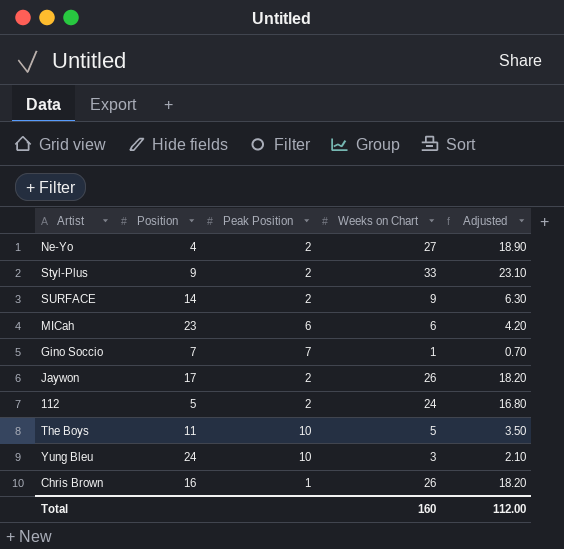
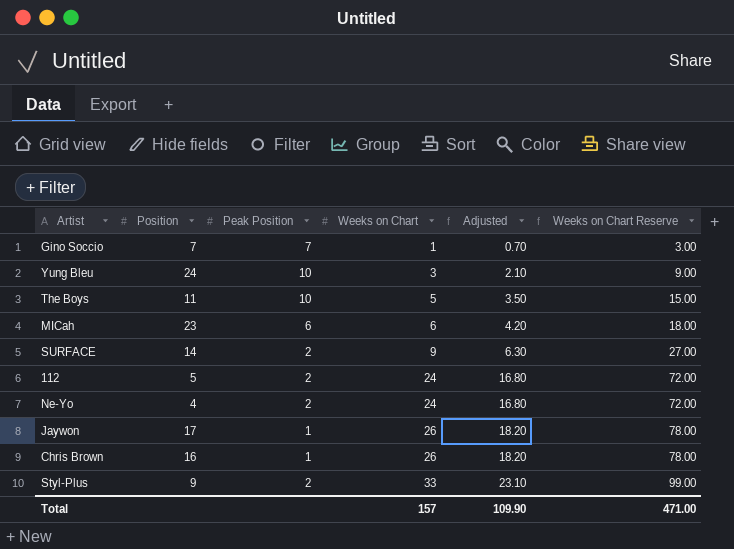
row order: none -> Weeks on Chart ascending
column Weeks on Chart Reserve | formula: none -> [Weeks on Chart] * 3
Ne-Yo | Weeks on Chart: 27 -> 24
Ne-Yo | Adjusted: 18.90 -> 16.80
Jaywon | Peak Position: 2 -> 1
Total | Weeks on Chart: 160 -> 157
Total | Adjusted: 112.00 -> 109.90

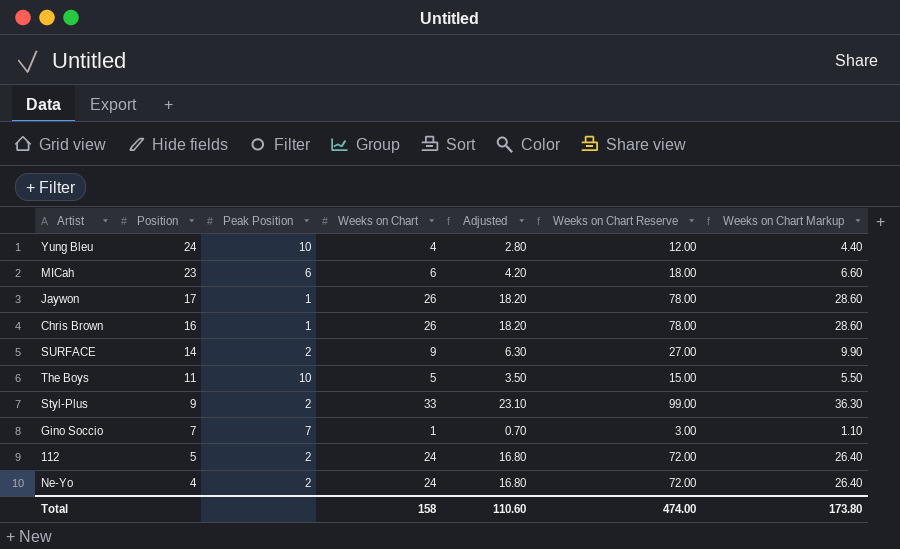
row order: Weeks on Chart ascending -> Position descending
column Weeks on Chart Markup | formula: none -> [Weeks on Chart] * 1.1
Yung Bleu | Weeks on Chart: 3 -> 4
Yung Bleu | Adjusted: 2.10 -> 2.80
Yung Bleu | Weeks on Chart Reserve: 9.00 -> 12.00
Total | Weeks on Chart: 157 -> 158
Total | Adjusted: 109.90 -> 110.60
Total | Weeks on Chart Reserve: 471.00 -> 474.00

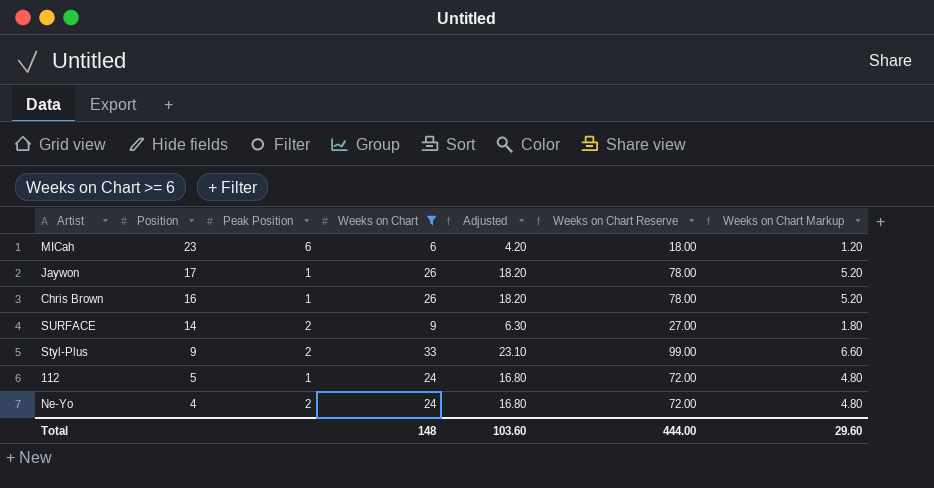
filter: none -> Weeks on Chart >= 6
column Weeks on Chart Markup | formula: [Weeks on Chart] * 1.1 -> [Weeks on Chart] * 0.2
112 | Peak Position: 2 -> 1
Total | Weeks on Chart: 158 -> 148
Total | Adjusted: 110.60 -> 103.60
Total | Weeks on Chart Reserve: 474.00 -> 444.00
Total | Weeks on Chart Markup: 173.80 -> 29.60

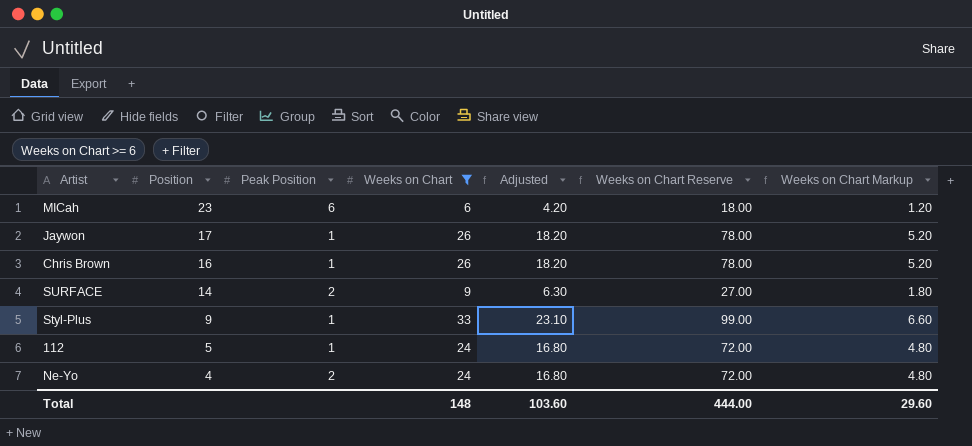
Styl-Plus | Peak Position: 2 -> 1

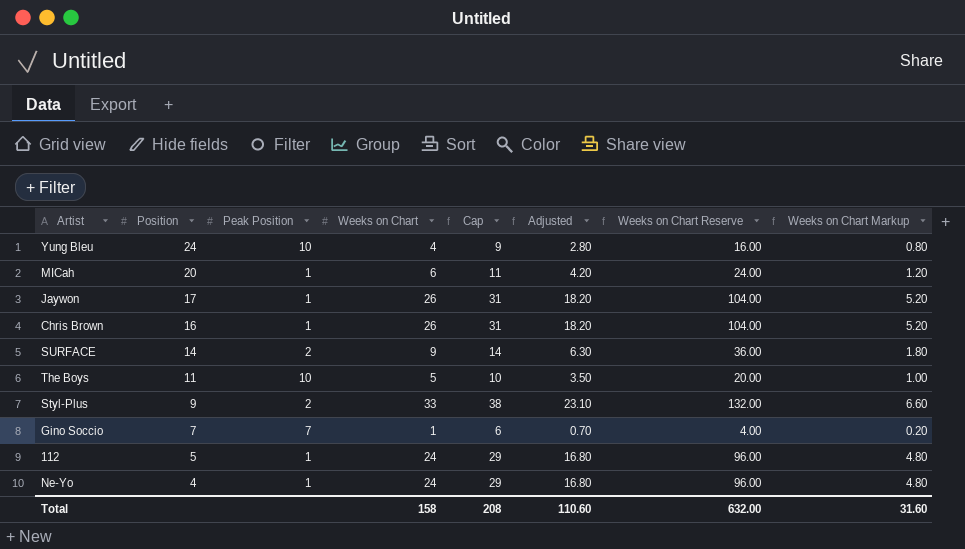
filter: Weeks on Chart >= 6 -> none
column Cap | formula: none -> [Weeks on Chart] + 5
column Weeks on Chart Reserve | formula: [Weeks on Chart] * 3 -> [Weeks on Chart] * 4
MICah | Position: 23 -> 20
MICah | Peak Position: 6 -> 1
Styl-Plus | Peak Position: 1 -> 2
Ne-Yo | Peak Position: 2 -> 1
Total | Weeks on Chart: 148 -> 158
Total | Adjusted: 103.60 -> 110.60
Total | Weeks on Chart Reserve: 444.00 -> 632.00
Total | Weeks on Chart Markup: 29.60 -> 31.60

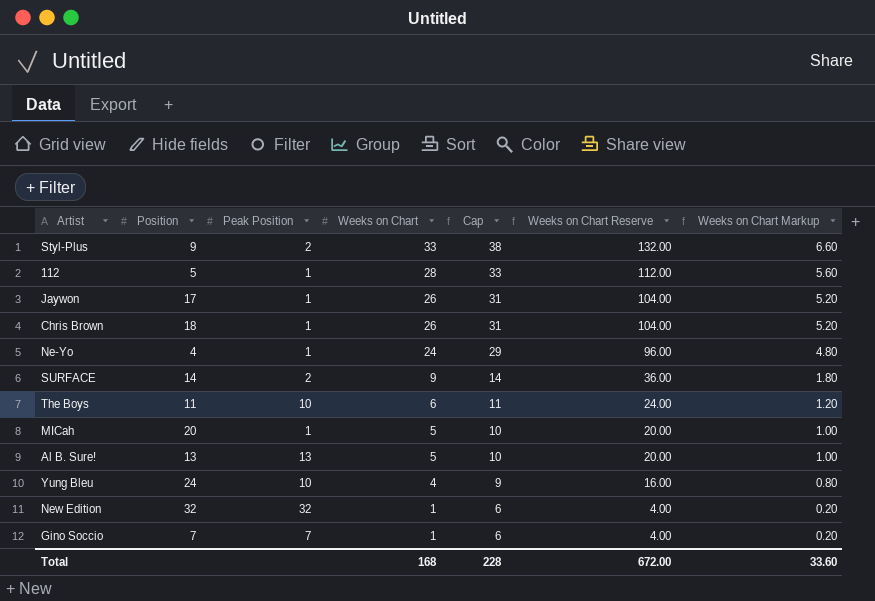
row order: Position descending -> Weeks on Chart descending
column Adjusted | formula: [Weeks on Chart] * 0.7 -> none
112 | Weeks on Chart: 24 -> 28
112 | Cap: 29 -> 33
112 | Weeks on Chart Reserve: 96.00 -> 112.00
112 | Weeks on Chart Markup: 4.80 -> 5.60
Chris Brown | Position: 16 -> 18
The Boys | Weeks on Chart: 5 -> 6
The Boys | Cap: 10 -> 11
The Boys | Weeks on Chart Reserve: 20.00 -> 24.00
The Boys | Weeks on Chart Markup: 1.00 -> 1.20
MICah | Weeks on Chart: 6 -> 5
MICah | Cap: 11 -> 10
MICah | Weeks on Chart Reserve: 24.00 -> 20.00
MICah | Weeks on Chart Markup: 1.20 -> 1.00
row Al B. Sure!: none -> 13 | 13 | 5 | 10 | 20.00 | 1.00
row New Edition: none -> 32 | 32 | 1 | 6 | 4.00 | 0.20
Total | Weeks on Chart: 158 -> 168
Total | Cap: 208 -> 228
Total | Weeks on Chart Reserve: 632.00 -> 672.00
Total | Weeks on Chart Markup: 31.60 -> 33.60

